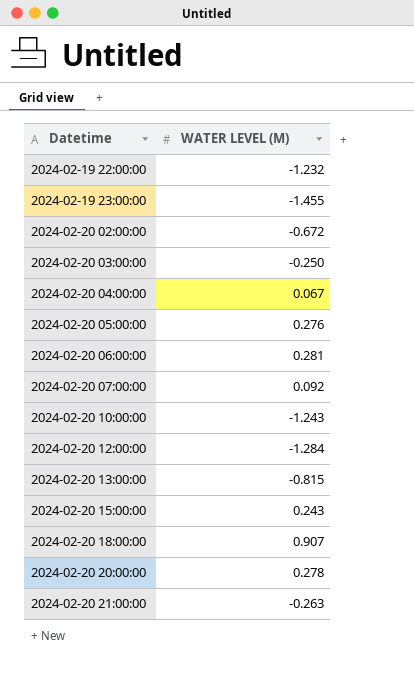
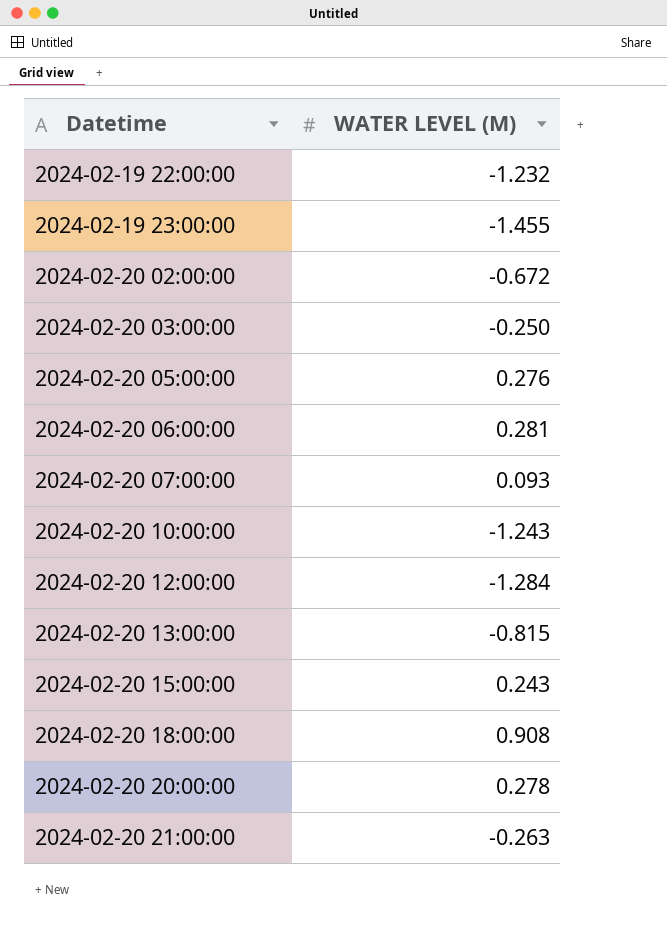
row 2024-02-20 04:00:00: 0.067 -> none
2024-02-20 07:00:00 | WATER LEVEL (M): 0.092 -> 0.093
2024-02-20 18:00:00 | WATER LEVEL (M): 0.907 -> 0.908

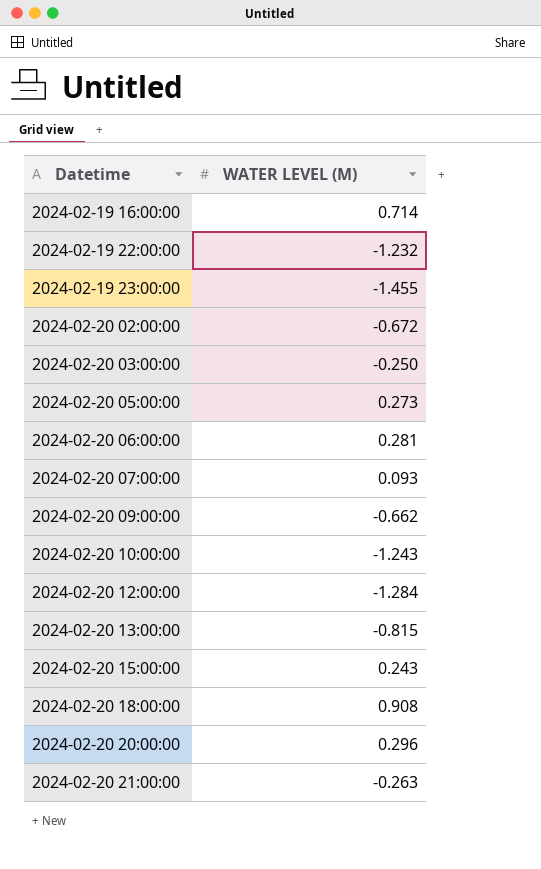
row 2024-02-19 16:00:00: none -> 0.714
2024-02-20 05:00:00 | WATER LEVEL (M): 0.276 -> 0.273
row 2024-02-20 09:00:00: none -> -0.662
2024-02-20 20:00:00 | WATER LEVEL (M): 0.278 -> 0.296

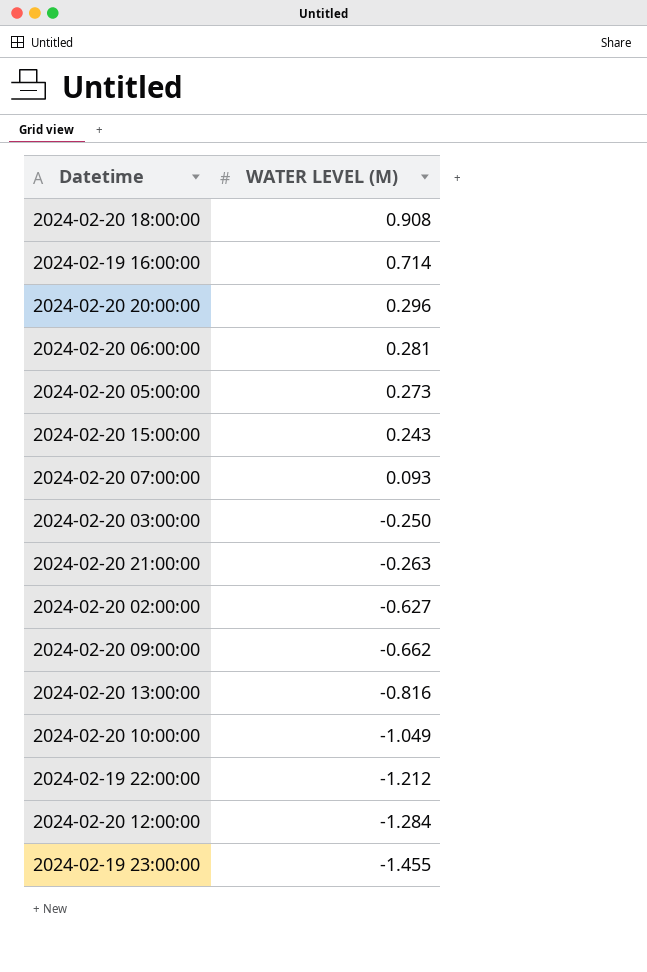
row order: Datetime ascending -> WATER LEVEL (M) descending
2024-02-20 02:00:00 | WATER LEVEL (M): -0.672 -> -0.627
2024-02-20 13:00:00 | WATER LEVEL (M): -0.815 -> -0.816
2024-02-20 10:00:00 | WATER LEVEL (M): -1.243 -> -1.049
2024-02-19 22:00:00 | WATER LEVEL (M): -1.232 -> -1.212

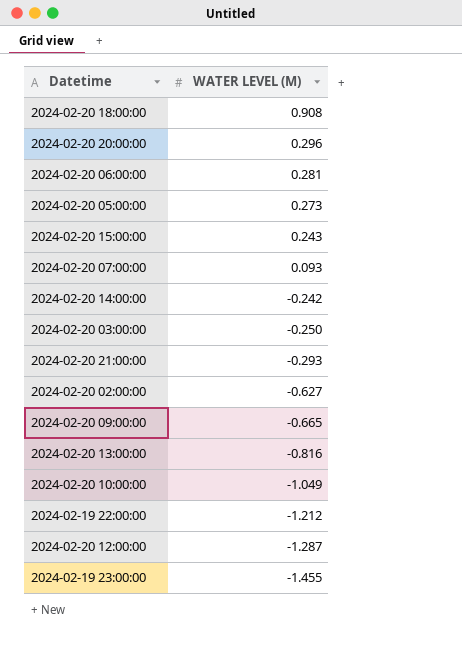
row 2024-02-19 16:00:00: 0.714 -> none
row 2024-02-20 14:00:00: none -> -0.242
2024-02-20 21:00:00 | WATER LEVEL (M): -0.263 -> -0.293
2024-02-20 09:00:00 | WATER LEVEL (M): -0.662 -> -0.665
2024-02-20 12:00:00 | WATER LEVEL (M): -1.284 -> -1.287

